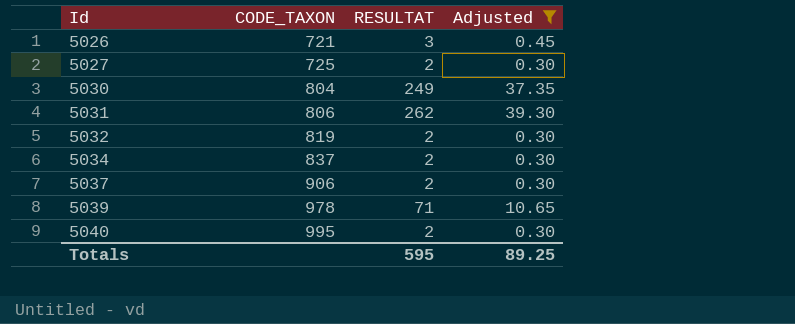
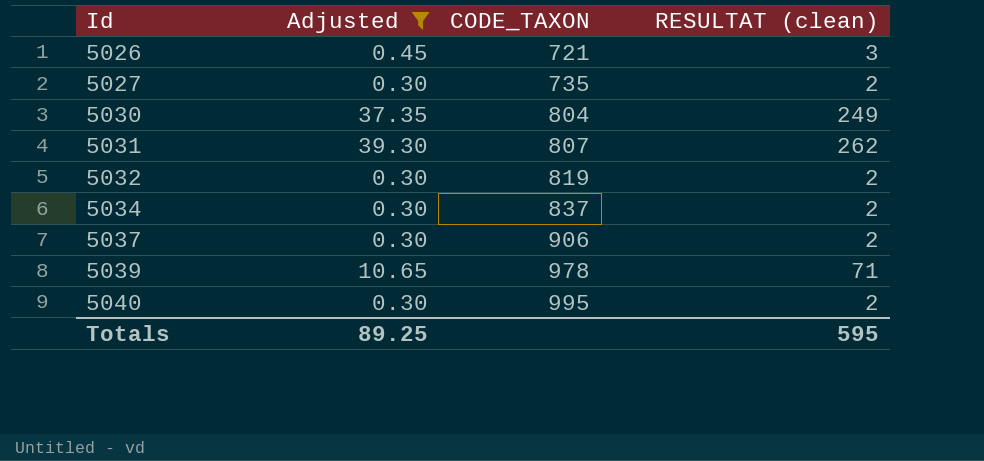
column Adjusted | position: 4 -> 2
column name: RESULTAT -> RESULTAT (clean)
5027 | CODE_TAXON: 725 -> 735
5031 | CODE_TAXON: 806 -> 807

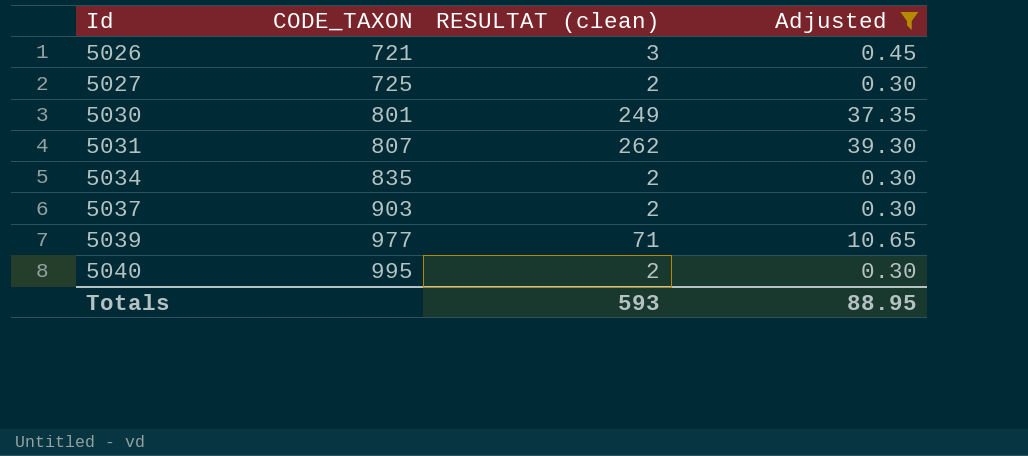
column Adjusted | position: 2 -> 4
row 5032: 0.30 | 819 | 2 -> none
5027 | CODE_TAXON: 735 -> 725
5030 | CODE_TAXON: 804 -> 801
5034 | CODE_TAXON: 837 -> 835
5037 | CODE_TAXON: 906 -> 903
5039 | CODE_TAXON: 978 -> 977
Totals | RESULTAT (clean): 595 -> 593
Totals | Adjusted: 89.25 -> 88.95

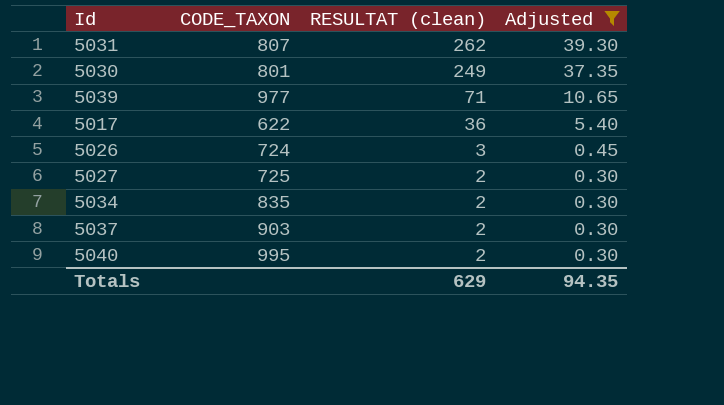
row order: Id ascending -> RESULTAT (clean) descending
row 5017: none -> 622 | 36 | 5.40
5026 | CODE_TAXON: 721 -> 724
Totals | RESULTAT (clean): 593 -> 629
Totals | Adjusted: 88.95 -> 94.35

